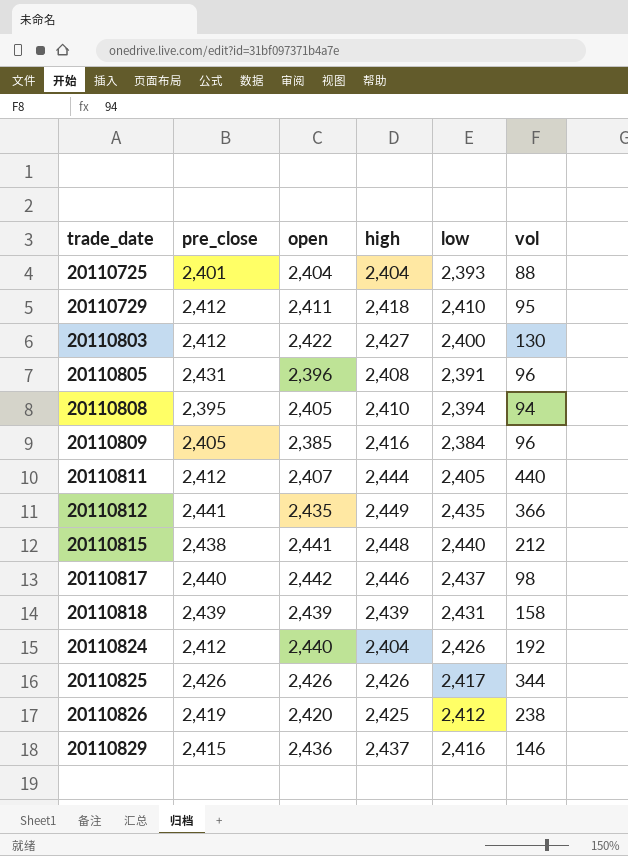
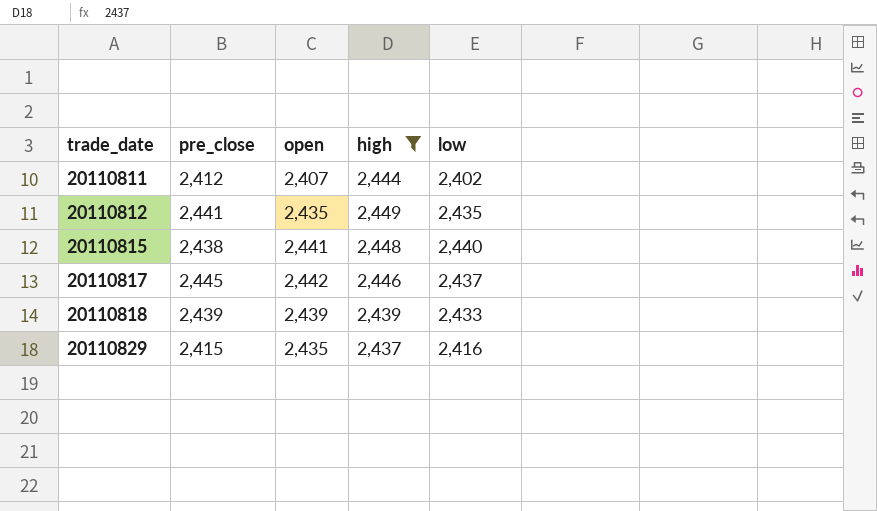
filter: none -> high >= 2,437
column vol | position: 6 -> none
20110811 | low: 2,405 -> 2,402
20110817 | pre_close: 2,440 -> 2,445
20110818 | low: 2,431 -> 2,433
20110829 | open: 2,436 -> 2,435

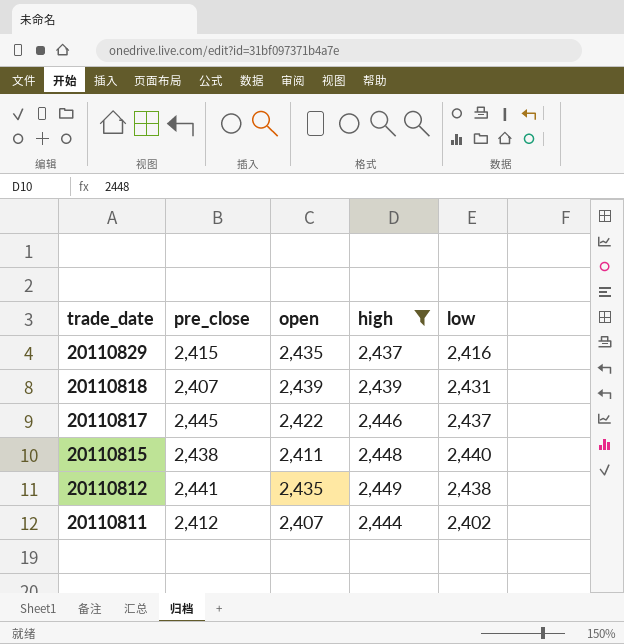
row order: trade_date ascending -> trade_date descending
20110818 | pre_close: 2,439 -> 2,407
20110818 | low: 2,433 -> 2,431
20110817 | open: 2,442 -> 2,422
20110815 | open: 2,441 -> 2,411
20110812 | low: 2,435 -> 2,438

